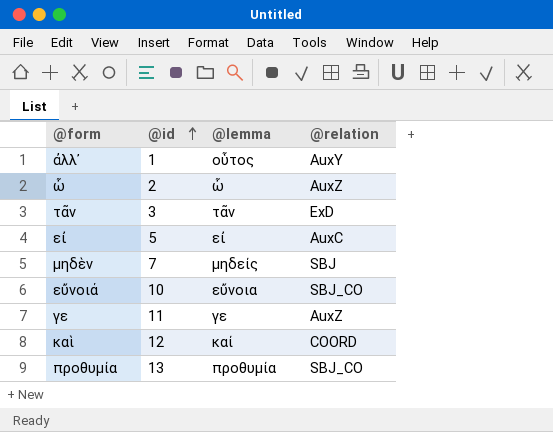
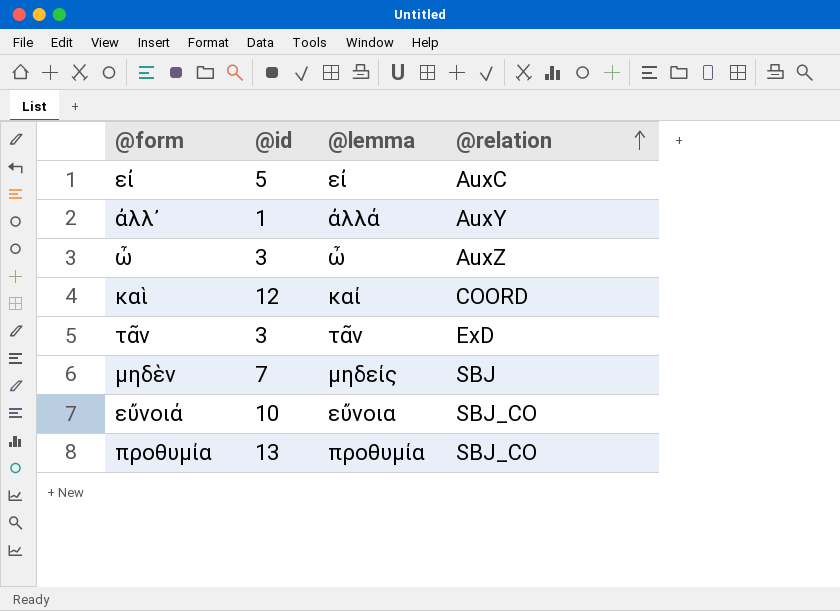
row order: @id ascending -> @relation ascending
row γε: 11 | γε | AuxZ -> none
ἀλλ᾽ | @lemma: οὗτος -> ἀλλά
ὦ | @id: 2 -> 3

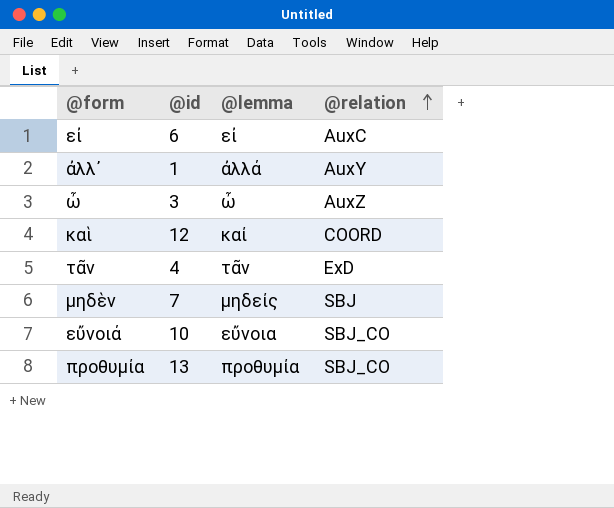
εἰ | @id: 5 -> 6
τᾶν | @id: 3 -> 4

